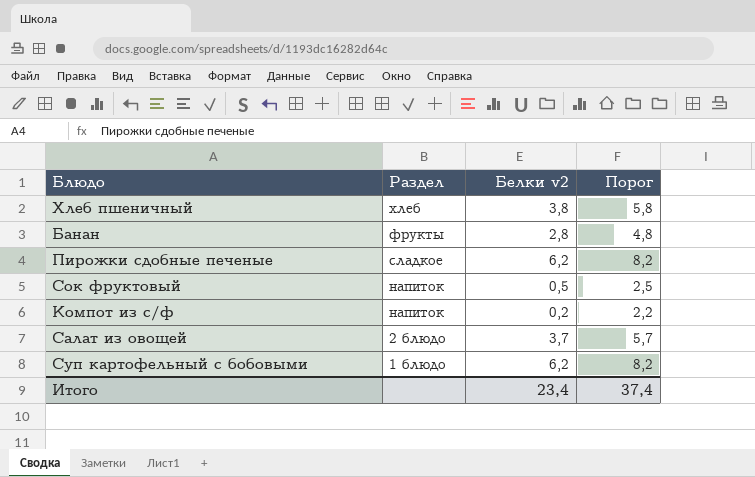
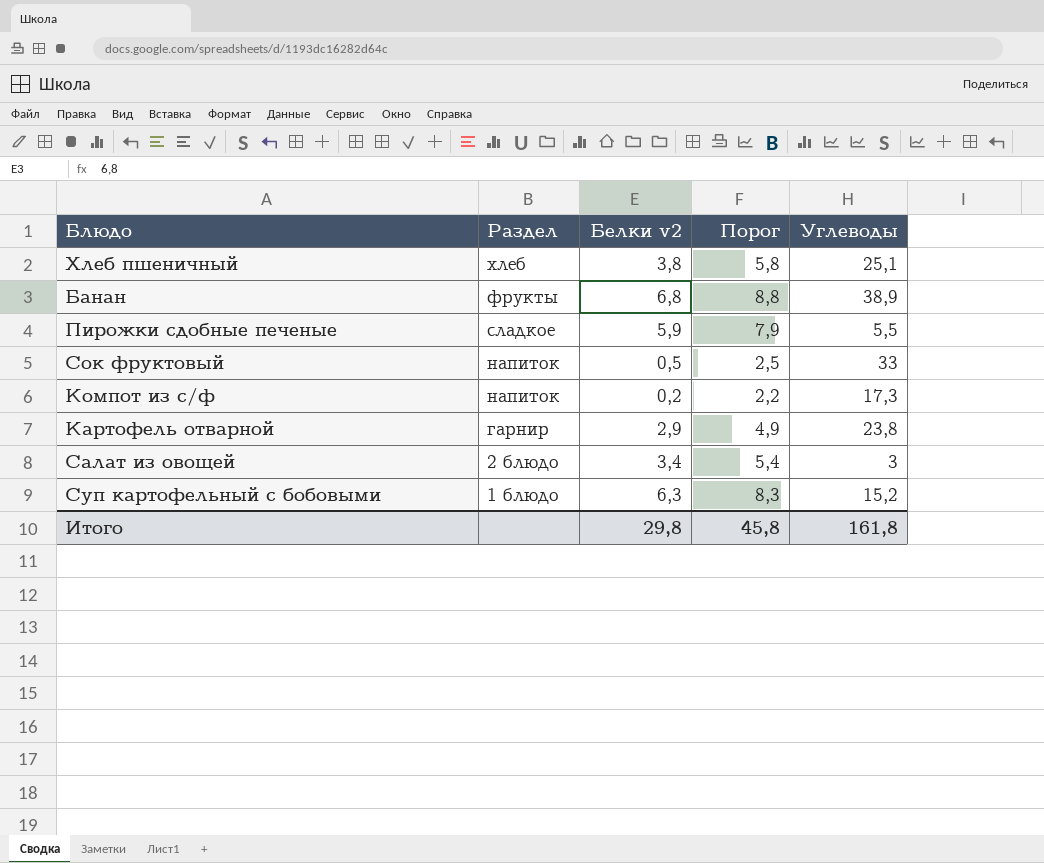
column Углеводы | position: none -> 5
Банан | Белки v2: 2,8 -> 6,8
Банан | Порог: 4,8 -> 8,8
Пирожки сдобные печеные | Белки v2: 6,2 -> 5,9
Пирожки сдобные печеные | Порог: 8,2 -> 7,9
row Картофель отварной: none -> гарнир | 2,9 | 4,9 | 23,8
Салат из овощей | Белки v2: 3,7 -> 3,4
Салат из овощей | Порог: 5,7 -> 5,4
Суп картофельный с бобовыми | Белки v2: 6,2 -> 6,3
Суп картофельный с бобовыми | Порог: 8,2 -> 8,3
Итого | Белки v2: 23,4 -> 29,8
Итого | Порог: 37,4 -> 45,8

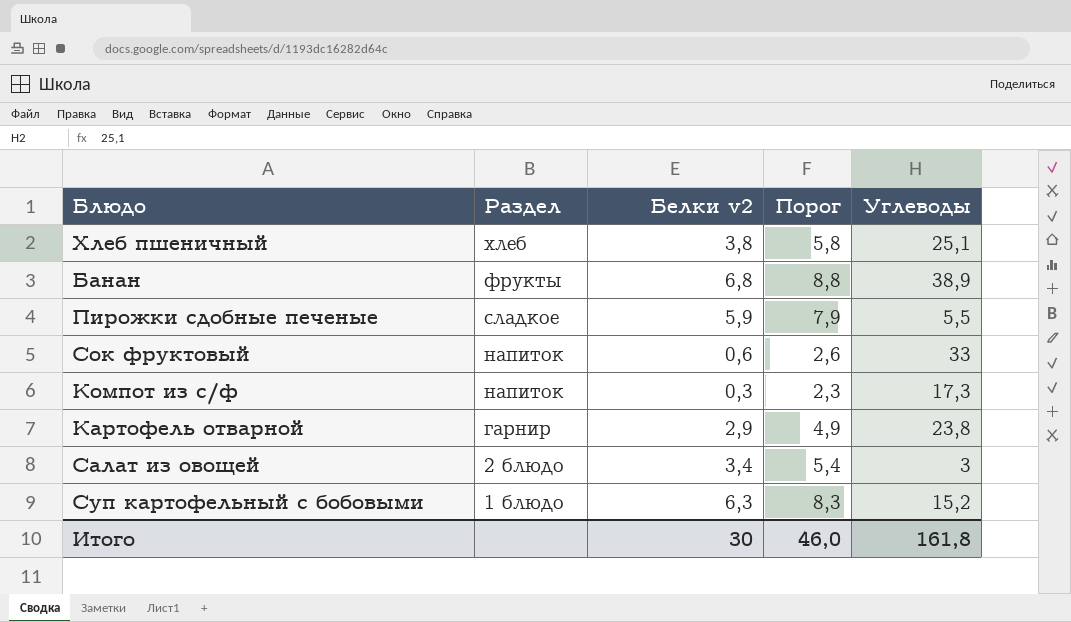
Сок фруктовый | Белки v2: 0,5 -> 0,6
Сок фруктовый | Порог: 2,5 -> 2,6
Компот из с/ф | Белки v2: 0,2 -> 0,3
Компот из с/ф | Порог: 2,2 -> 2,3
Итого | Белки v2: 29,8 -> 30
Итого | Порог: 45,8 -> 46,0

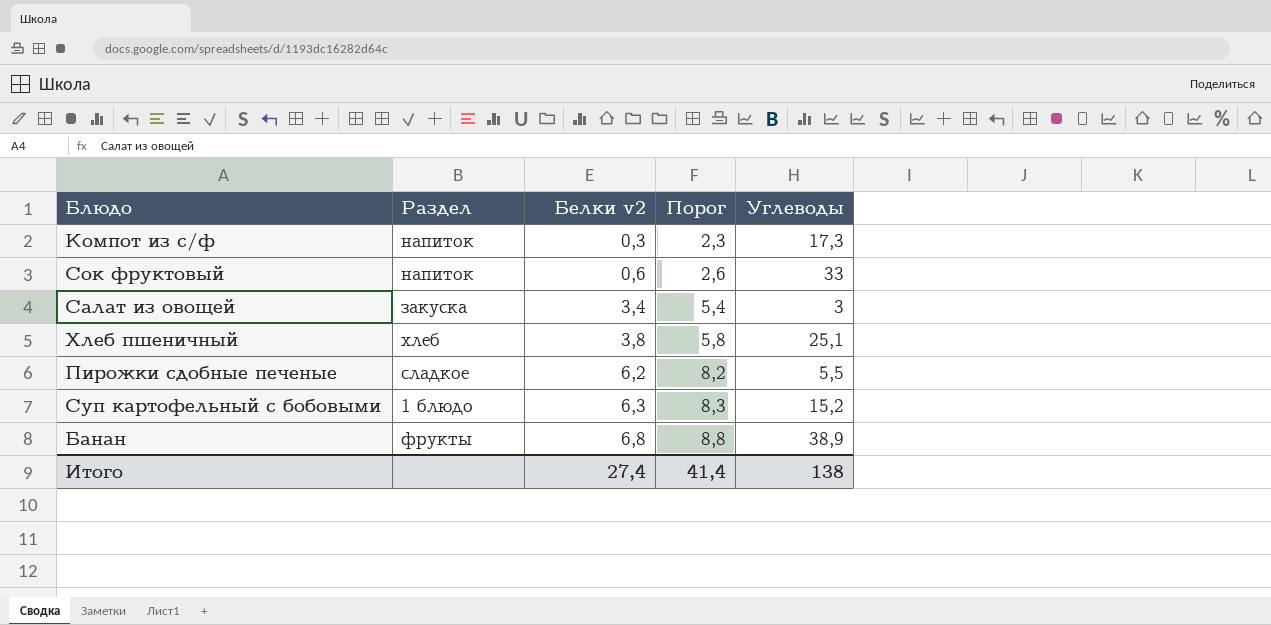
row order: Раздел descending -> Белки v2 ascending
row Картофель отварной: гарнир | 2,9 | 4,9 | 23,8 -> none
Салат из овощей | Раздел: 2 блюдо -> закуска
Пирожки сдобные печеные | Белки v2: 5,9 -> 6,2
Пирожки сдобные печеные | Порог: 7,9 -> 8,2
Итого | Белки v2: 30 -> 27,4
Итого | Порог: 46,0 -> 41,4
Итого | Углеводы: 161,8 -> 138

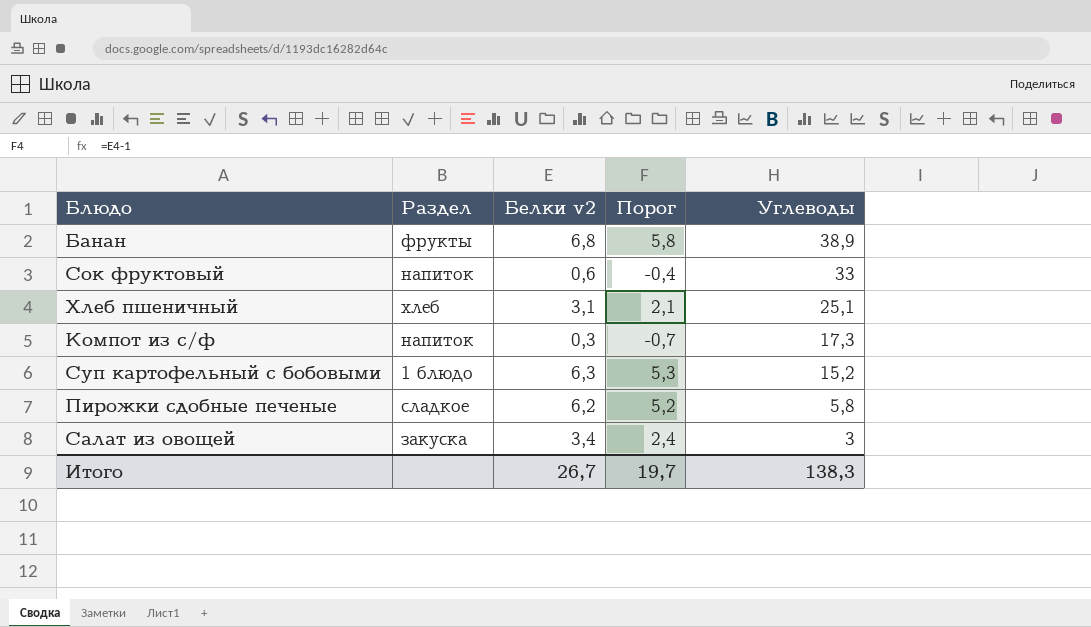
row order: Белки v2 ascending -> Углеводы descending
column Порог | formula: [Белки v2] + 2 -> [Белки v2] - 1
Хлеб пшеничный | Белки v2: 3,8 -> 3,1
Пирожки сдобные печеные | Углеводы: 5,5 -> 5,8
Итого | Белки v2: 27,4 -> 26,7
Итого | Порог: 41,4 -> 19,7
Итого | Углеводы: 138 -> 138,3

